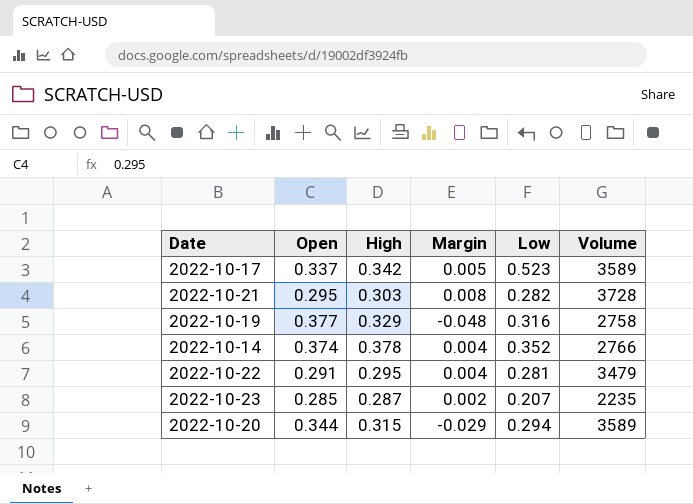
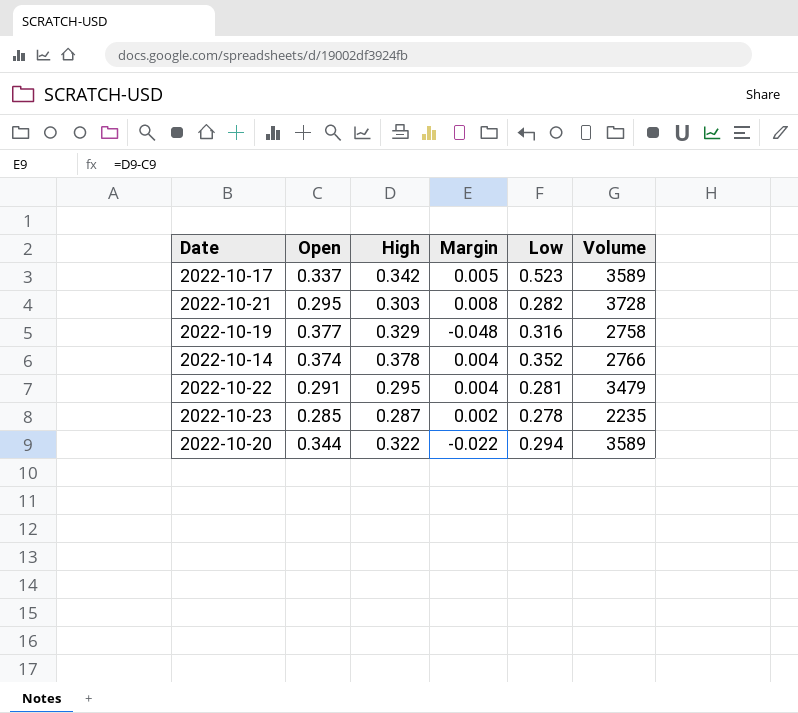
2022-10-23 | Low: 0.207 -> 0.278
2022-10-20 | High: 0.315 -> 0.322
2022-10-20 | Margin: -0.029 -> -0.022

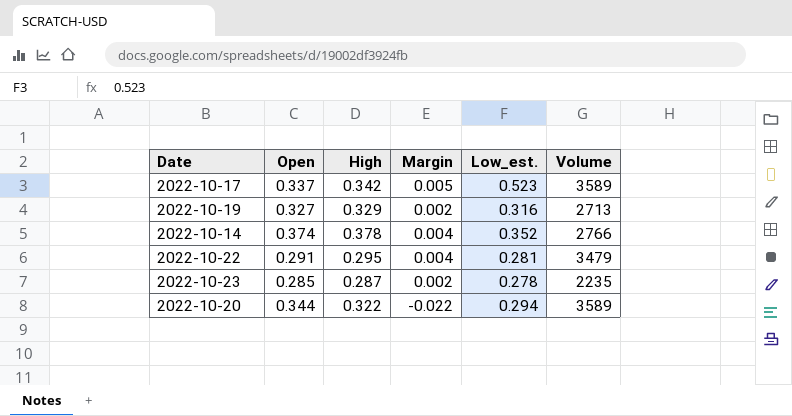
column name: Low -> Low_est.
row 2022-10-21: 0.295 | 0.303 | 0.008 | 0.282 | 3728 -> none
2022-10-19 | Open: 0.377 -> 0.327
2022-10-19 | Margin: -0.048 -> 0.002
2022-10-19 | Volume: 2758 -> 2713

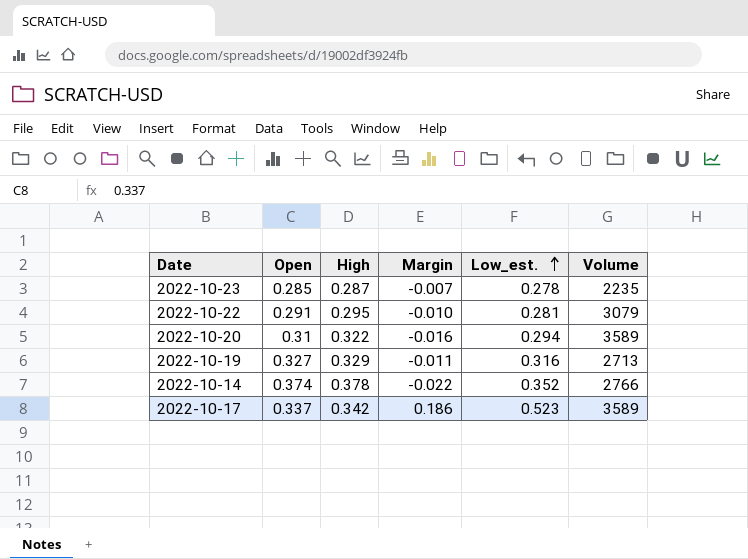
row order: none -> Low_est. ascending
column Margin | formula: [High] - [Open] -> [Low_est.] - [Open]
2022-10-22 | Volume: 3479 -> 3079
2022-10-20 | Open: 0.344 -> 0.31

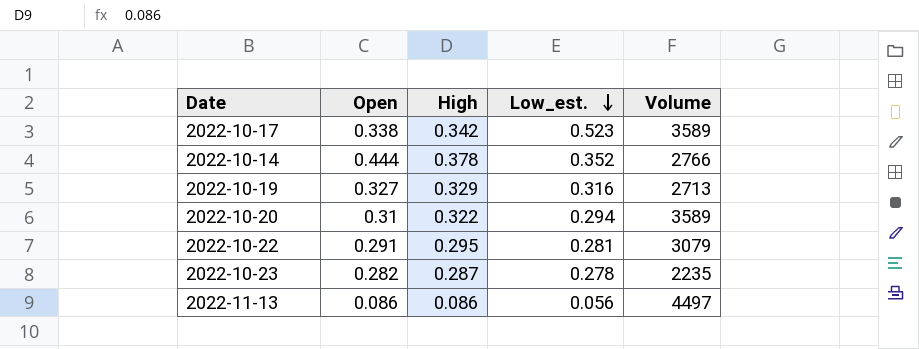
row order: Low_est. ascending -> Low_est. descending
column Margin | formula: [Low_est.] - [Open] -> none
2022-10-17 | Open: 0.337 -> 0.338
2022-10-14 | Open: 0.374 -> 0.444
2022-10-23 | Open: 0.285 -> 0.282
row 2022-11-13: none -> 0.086 | 0.086 | 0.056 | 4497

